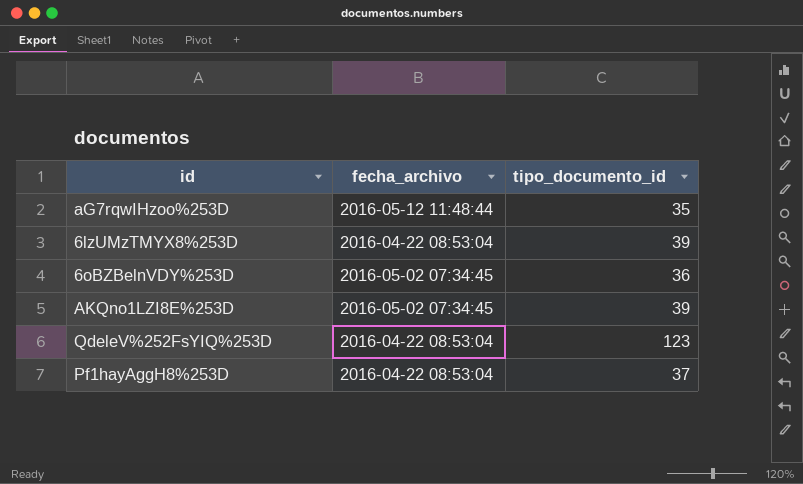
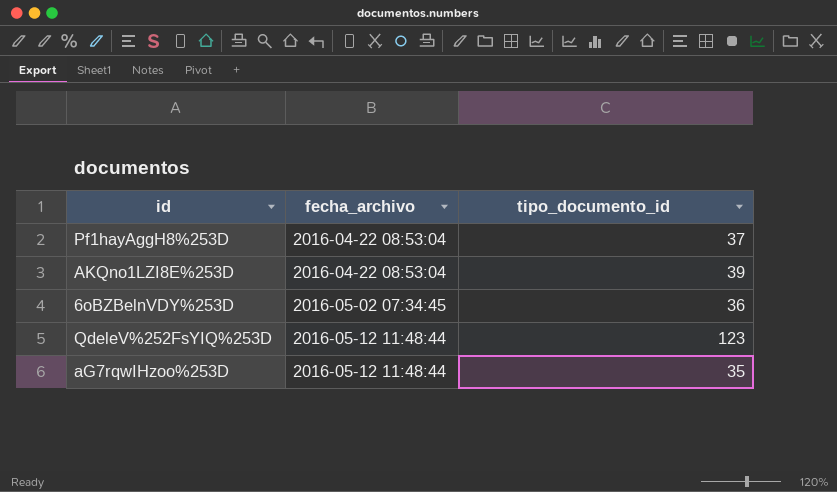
row order: none -> fecha_archivo ascending
row 6lzUMzTMYX8%253D: 2016-04-22 08:53:04 | 39 -> none
AKQno1LZI8E%253D | fecha_archivo: 2016-05-02 07:34:45 -> 2016-04-22 08:53:04
QdeleV%252FsYIQ%253D | fecha_archivo: 2016-04-22 08:53:04 -> 2016-05-12 11:48:44

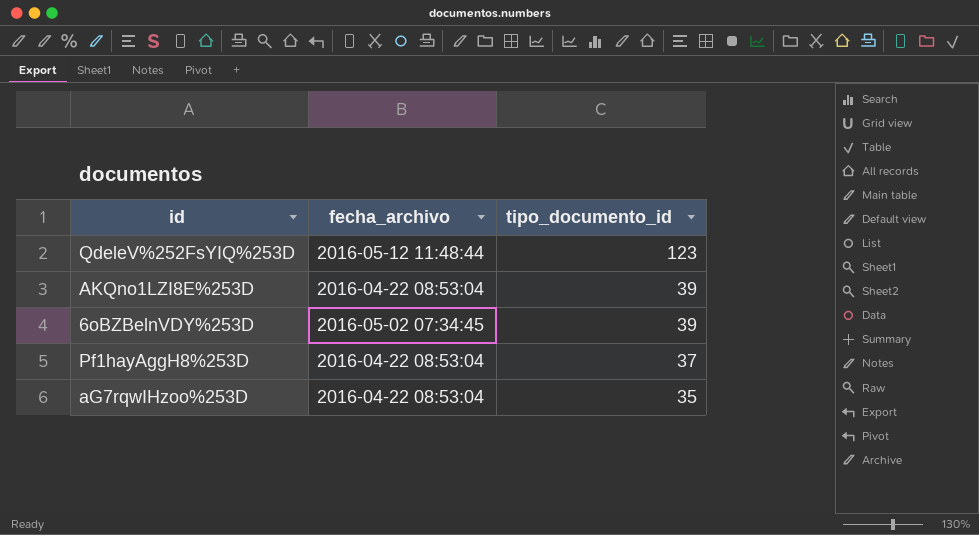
row order: fecha_archivo ascending -> tipo_documento_id descending
6oBZBelnVDY%253D | tipo_documento_id: 36 -> 39
aG7rqwIHzoo%253D | fecha_archivo: 2016-05-12 11:48:44 -> 2016-04-22 08:53:04

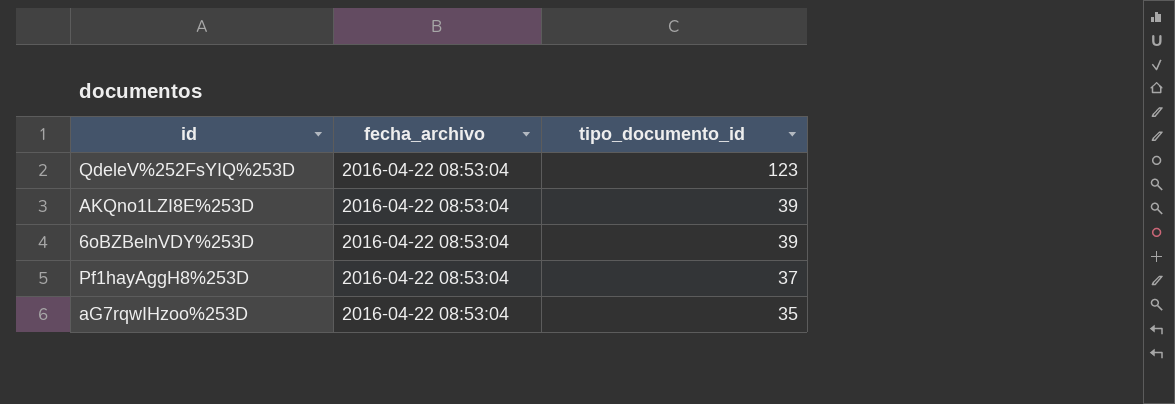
QdeleV%252FsYIQ%253D | fecha_archivo: 2016-05-12 11:48:44 -> 2016-04-22 08:53:04
6oBZBelnVDY%253D | fecha_archivo: 2016-05-02 07:34:45 -> 2016-04-22 08:53:04

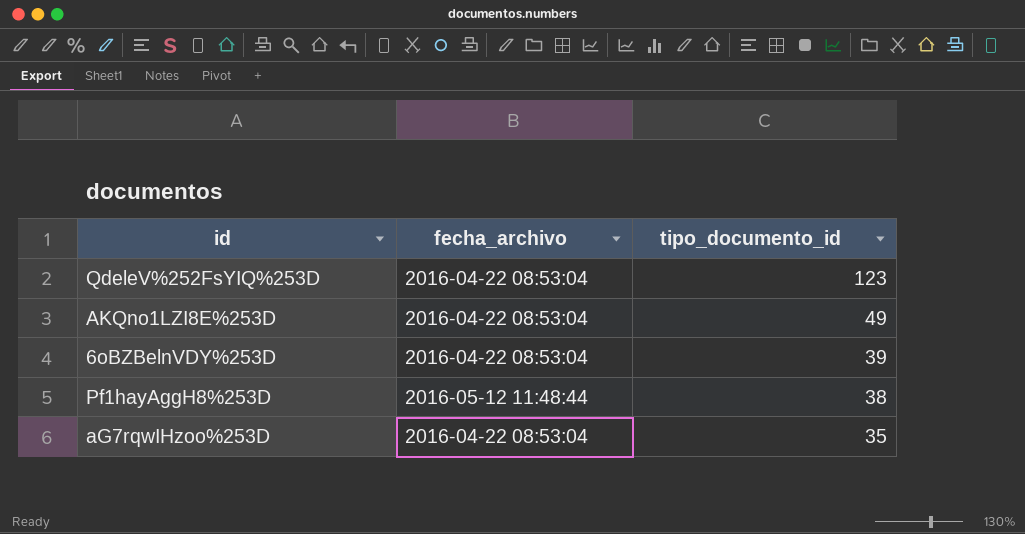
AKQno1LZI8E%253D | tipo_documento_id: 39 -> 49
Pf1hayAggH8%253D | fecha_archivo: 2016-04-22 08:53:04 -> 2016-05-12 11:48:44
Pf1hayAggH8%253D | tipo_documento_id: 37 -> 38

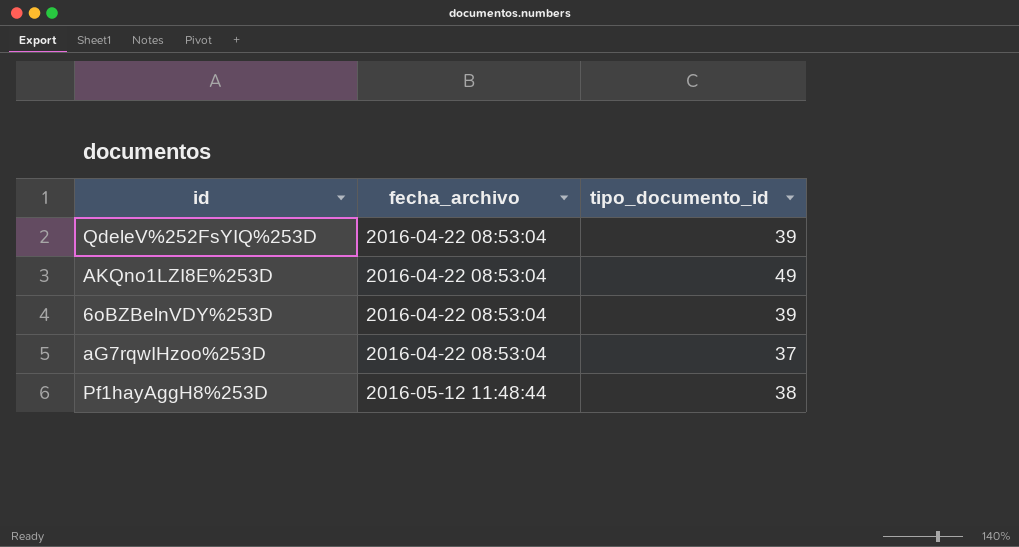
row order: tipo_documento_id descending -> fecha_archivo ascending
QdeleV%252FsYIQ%253D | tipo_documento_id: 123 -> 39
aG7rqwIHzoo%253D | tipo_documento_id: 35 -> 37

